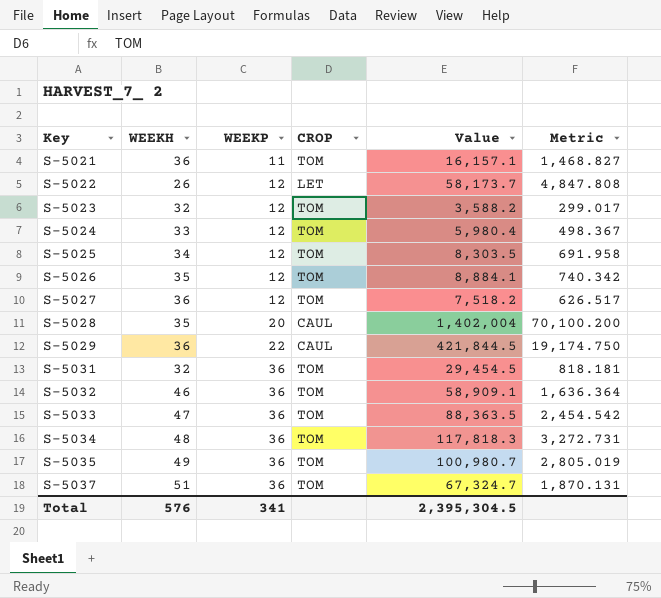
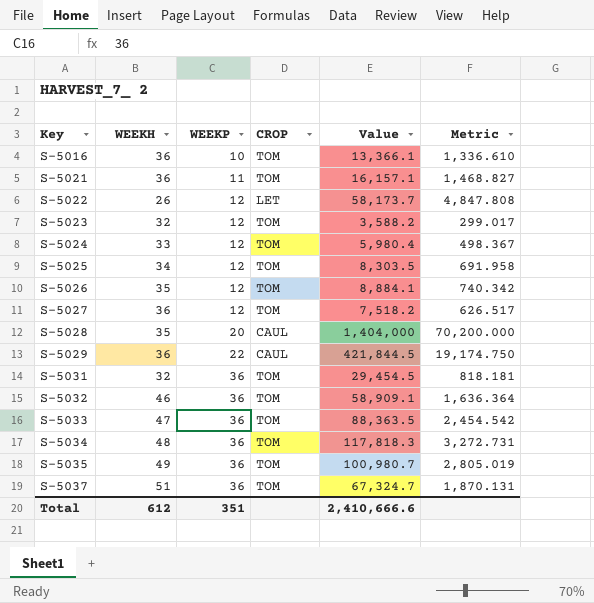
row S-5016: none -> 36 | 10 | TOM | 13,366.1 | 1,336.610
S-5028 | Value: 1,402,004 -> 1,404,000
S-5028 | Metric: 70,100.200 -> 70,200.000
Total | WEEKH: 576 -> 612
Total | WEEKP: 341 -> 351
Total | Value: 2,395,304.5 -> 2,410,666.6

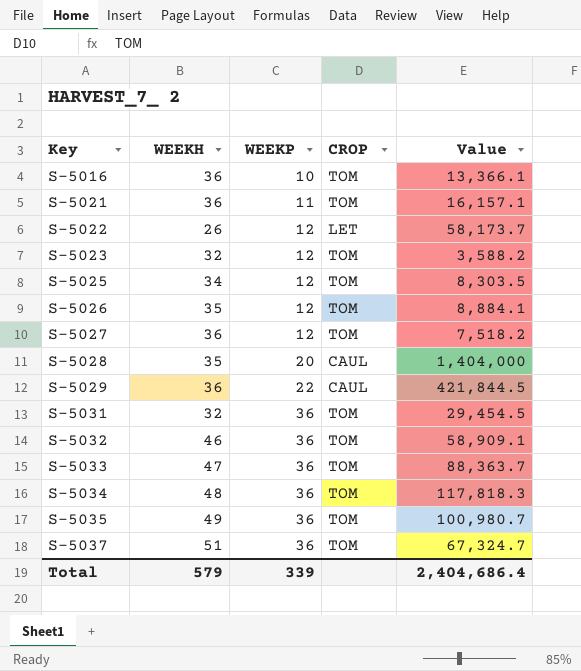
column Metric | formula: [Value] / [WEEKP] -> none
row S-5024: 33 | 12 | TOM | 5,980.4 | 498.367 -> none
S-5033 | Value: 88,363.5 -> 88,363.7
Total | WEEKH: 612 -> 579
Total | WEEKP: 351 -> 339
Total | Value: 2,410,666.6 -> 2,404,686.4

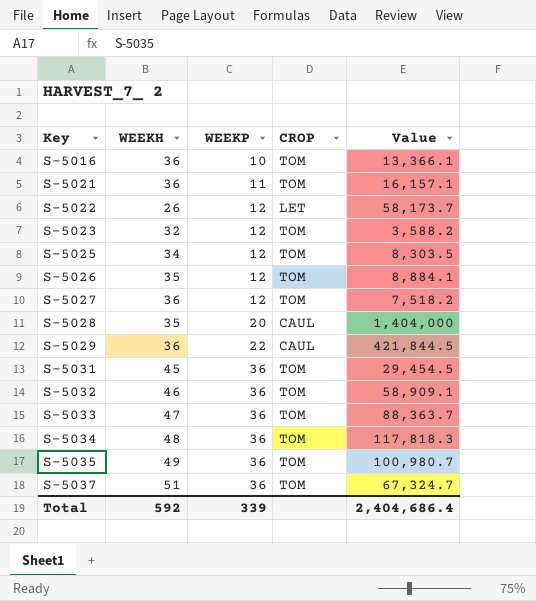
S-5031 | WEEKH: 32 -> 45
Total | WEEKH: 579 -> 592

